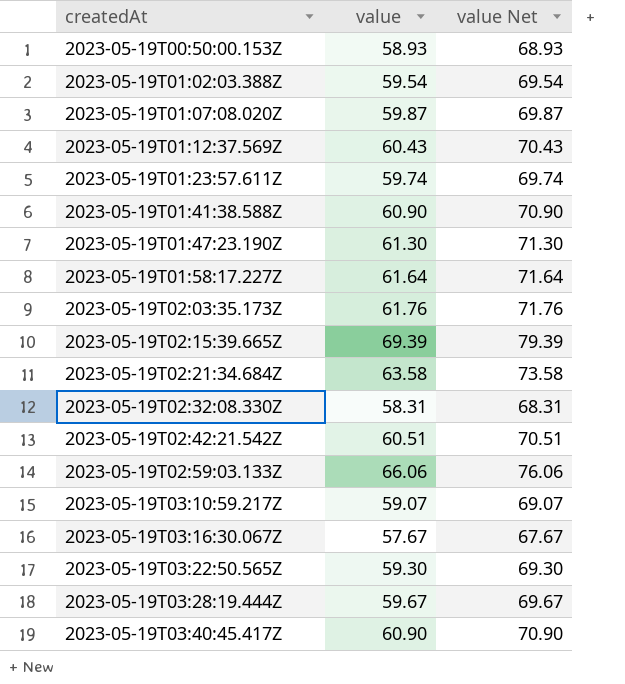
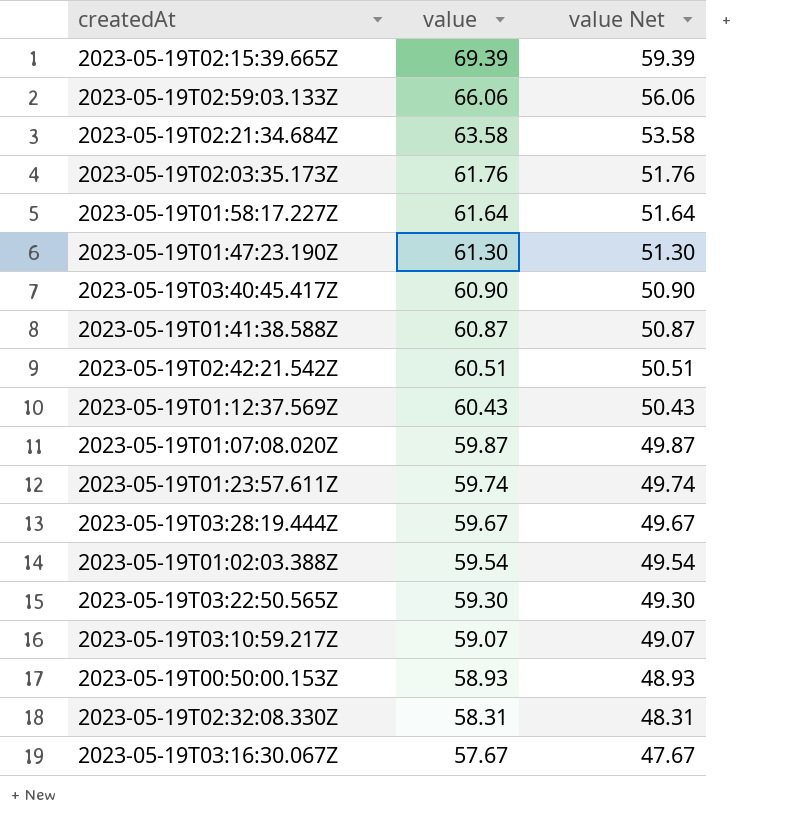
row order: createdAt ascending -> value descending
column value Net | formula: [value] + 10 -> [value] - 10
2023-05-19T01:41:38.588Z | value: 60.90 -> 60.87

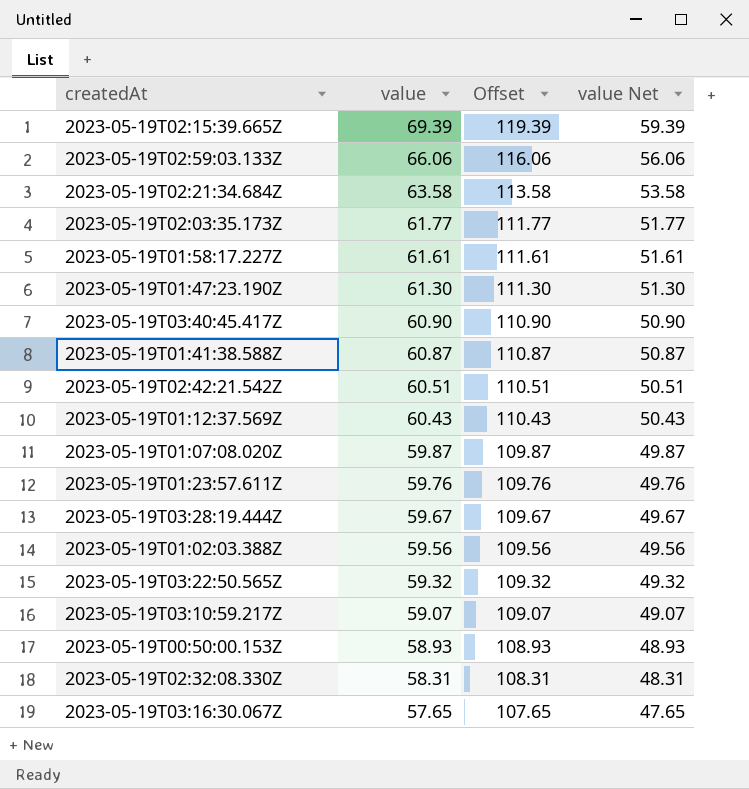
column Offset | formula: none -> [value] + 50
2023-05-19T02:03:35.173Z | value: 61.76 -> 61.77
2023-05-19T02:03:35.173Z | value Net: 51.76 -> 51.77
2023-05-19T01:58:17.227Z | value: 61.64 -> 61.61
2023-05-19T01:58:17.227Z | value Net: 51.64 -> 51.61
2023-05-19T01:23:57.611Z | value: 59.74 -> 59.76
2023-05-19T01:23:57.611Z | value Net: 49.74 -> 49.76
2023-05-19T01:02:03.388Z | value: 59.54 -> 59.56
2023-05-19T01:02:03.388Z | value Net: 49.54 -> 49.56
2023-05-19T03:22:50.565Z | value: 59.30 -> 59.32
2023-05-19T03:22:50.565Z | value Net: 49.30 -> 49.32
2023-05-19T03:16:30.067Z | value: 57.67 -> 57.65
2023-05-19T03:16:30.067Z | value Net: 47.67 -> 47.65

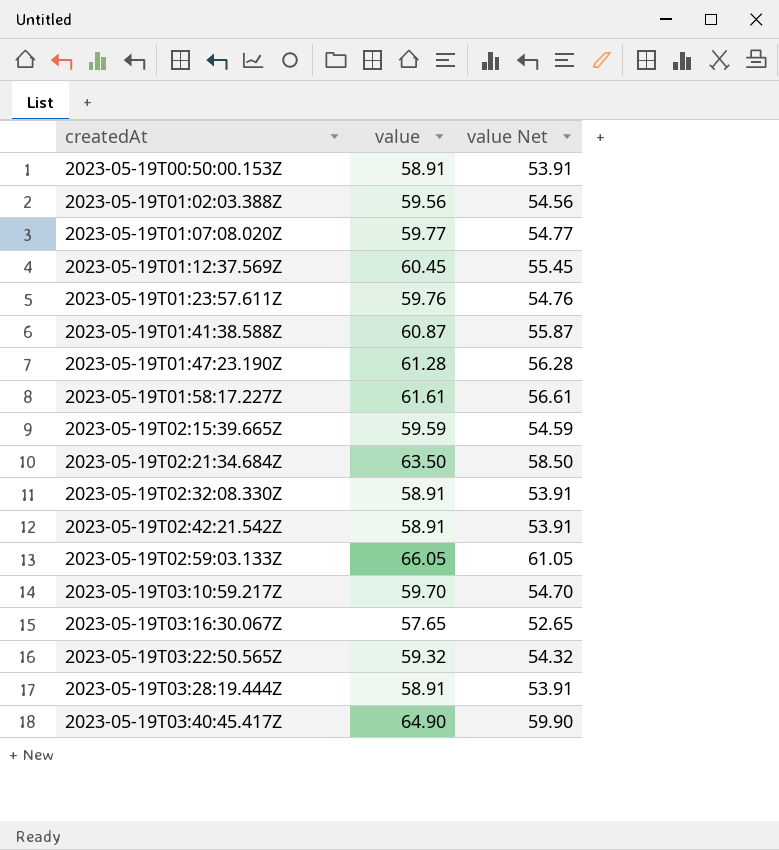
row order: value descending -> createdAt ascending
column Offset | formula: [value] + 50 -> none
column value Net | formula: [value] - 10 -> [value] - 5
row 2023-05-19T02:03:35.173Z: 61.77 | 111.77 | 51.77 -> none
2023-05-19T00:50:00.153Z | value: 58.93 -> 58.91
2023-05-19T01:07:08.020Z | value: 59.87 -> 59.77
2023-05-19T01:12:37.569Z | value: 60.43 -> 60.45
2023-05-19T01:47:23.190Z | value: 61.30 -> 61.28
2023-05-19T02:15:39.665Z | value: 69.39 -> 59.59
2023-05-19T02:21:34.684Z | value: 63.58 -> 63.50
2023-05-19T02:32:08.330Z | value: 58.31 -> 58.91
2023-05-19T02:42:21.542Z | value: 60.51 -> 58.91
2023-05-19T02:59:03.133Z | value: 66.06 -> 66.05
2023-05-19T03:10:59.217Z | value: 59.07 -> 59.70
2023-05-19T03:28:19.444Z | value: 59.67 -> 58.91
2023-05-19T03:40:45.417Z | value: 60.90 -> 64.90

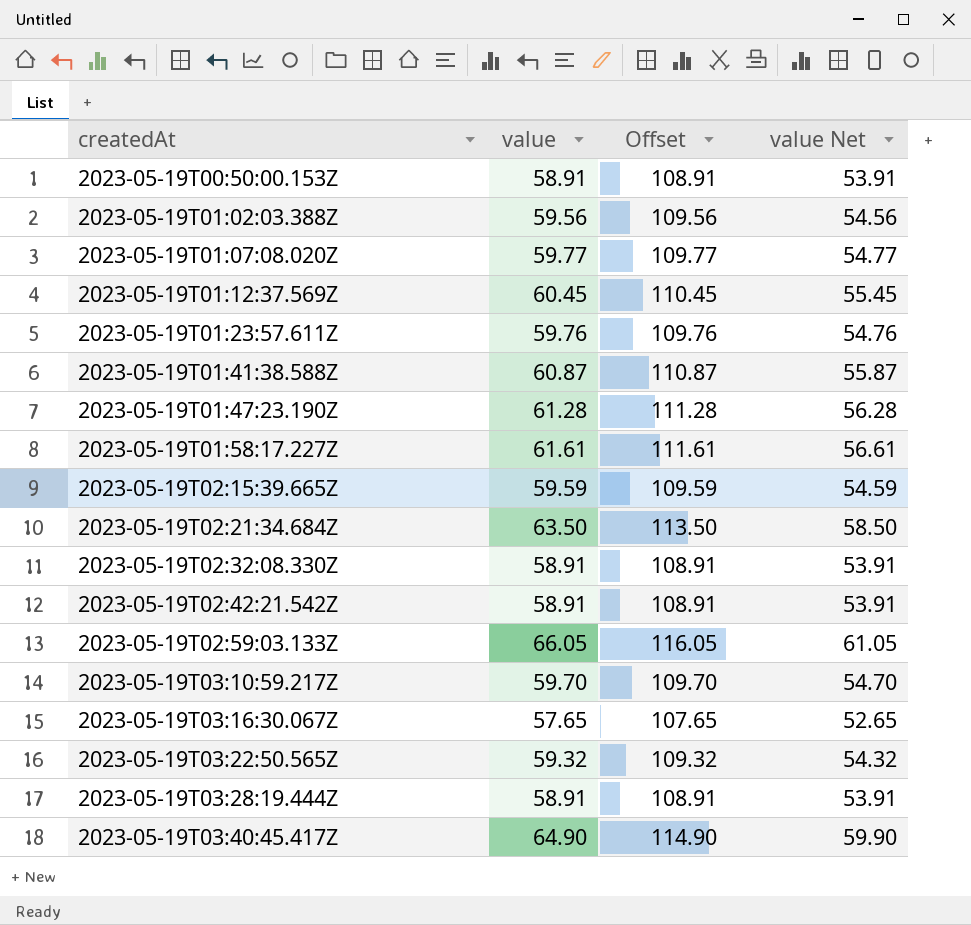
column Offset | formula: none -> [value] + 50

